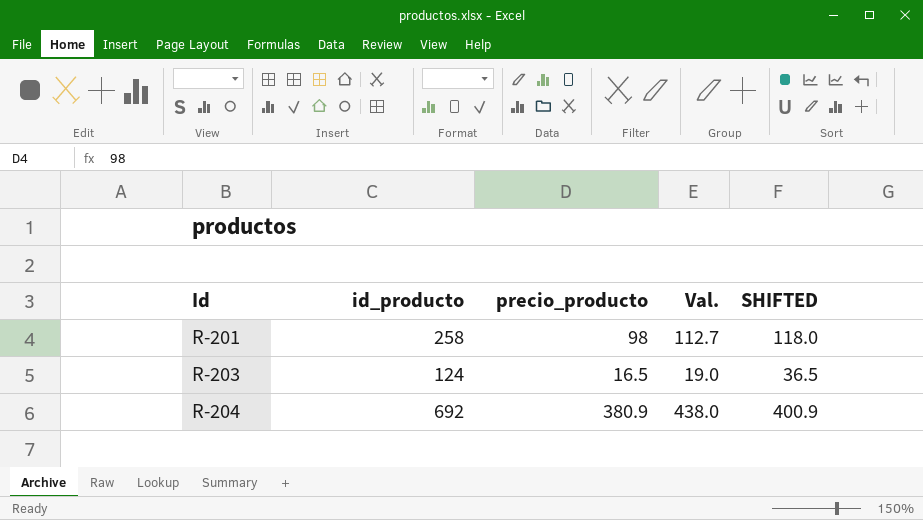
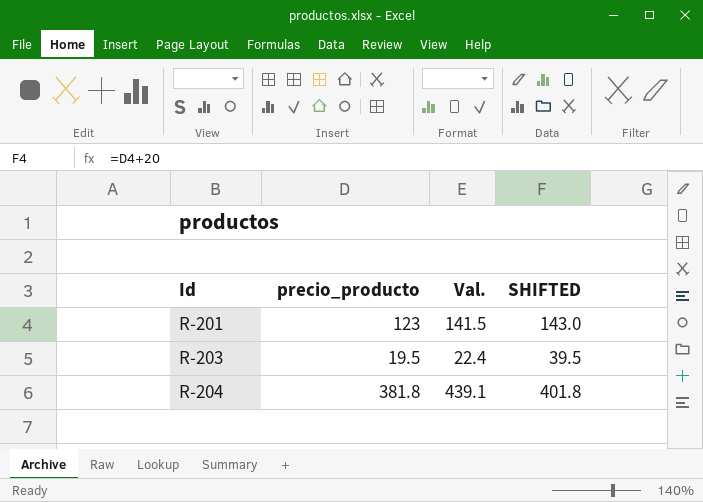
column id_producto | position: 2 -> none
R-201 | precio_producto: 98 -> 123
R-201 | Val.: 112.7 -> 141.5
R-201 | SHIFTED: 118.0 -> 143.0
R-203 | precio_producto: 16.5 -> 19.5
R-203 | Val.: 19.0 -> 22.4
R-203 | SHIFTED: 36.5 -> 39.5
R-204 | precio_producto: 380.9 -> 381.8
R-204 | Val.: 438.0 -> 439.1
R-204 | SHIFTED: 400.9 -> 401.8

